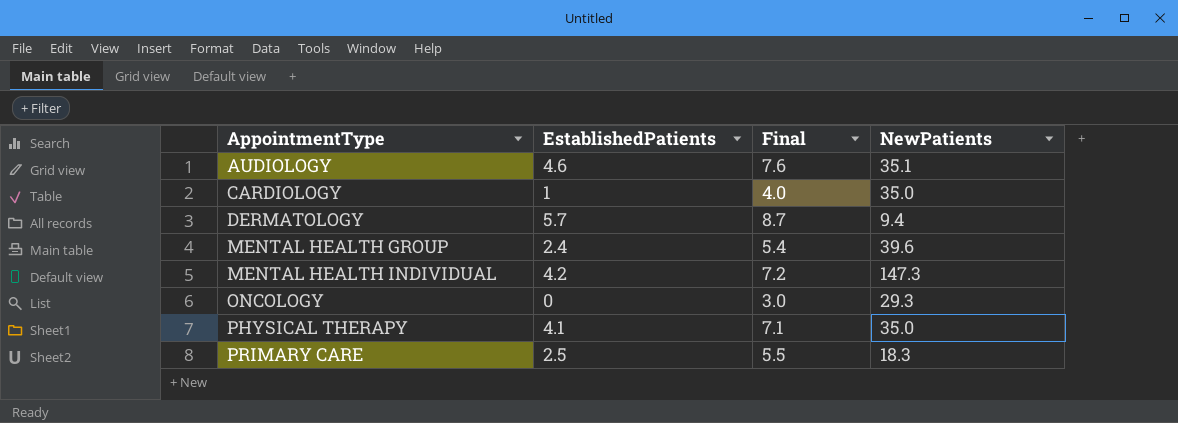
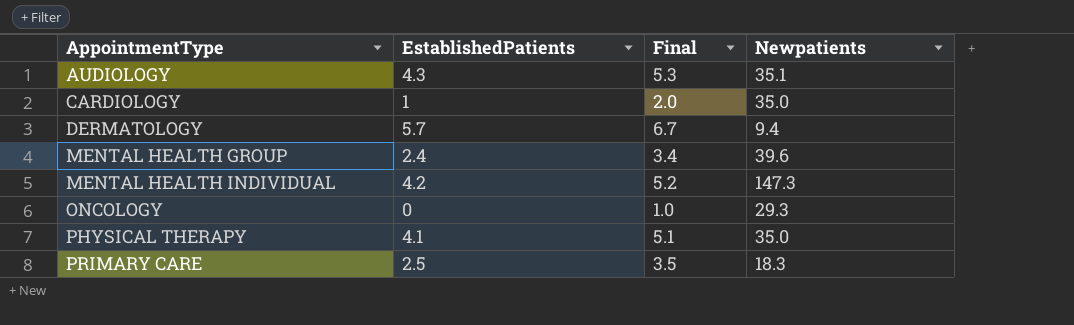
column Final | formula: [EstablishedPatients] + 3 -> [EstablishedPatients] + 1
column name: NewPatients -> Newpatients
AUDIOLOGY | EstablishedPatients: 4.6 -> 4.3

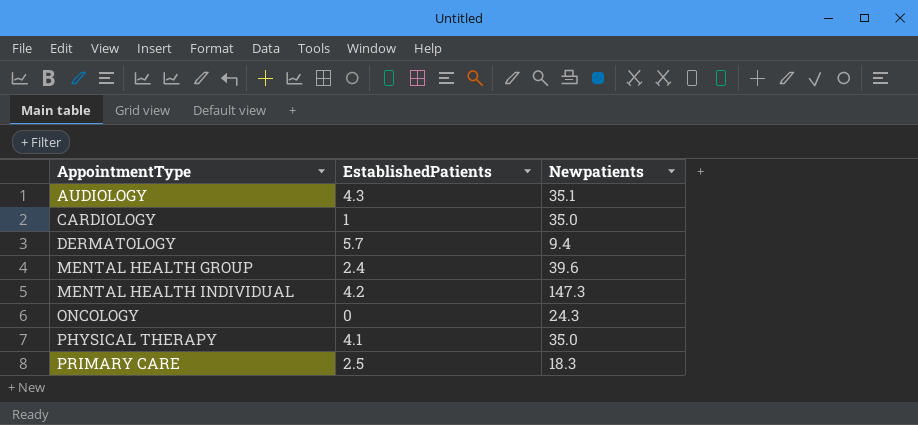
column Final | formula: [EstablishedPatients] + 1 -> none
ONCOLOGY | Newpatients: 29.3 -> 24.3

